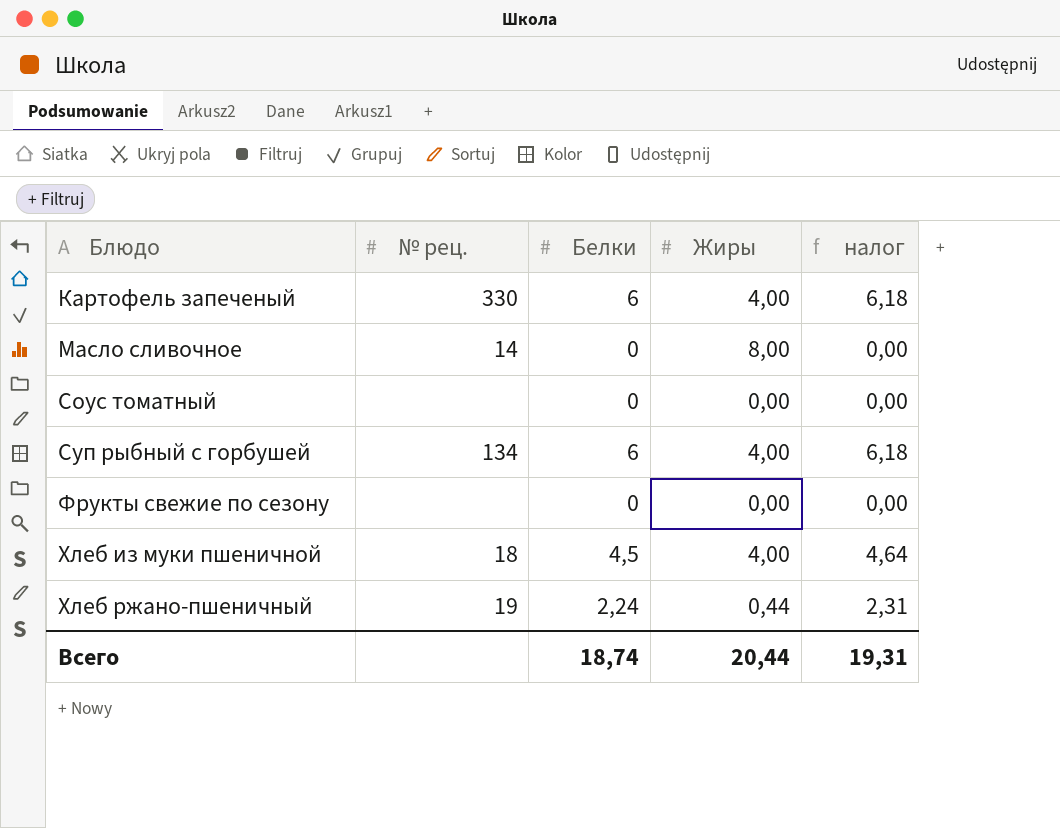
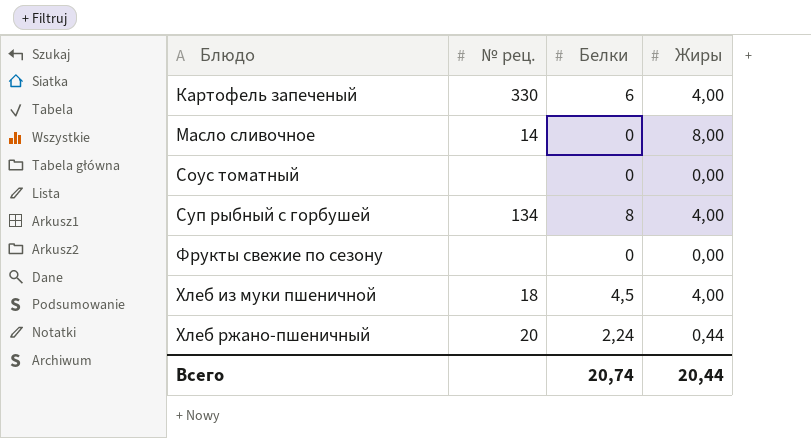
column налог | formula: [Белки] * 1,03 -> none
Суп рыбный с горбушей | Белки: 6 -> 8
Хлеб ржано-пшеничный | № рец.: 19 -> 20
Всего | Белки: 18,74 -> 20,74

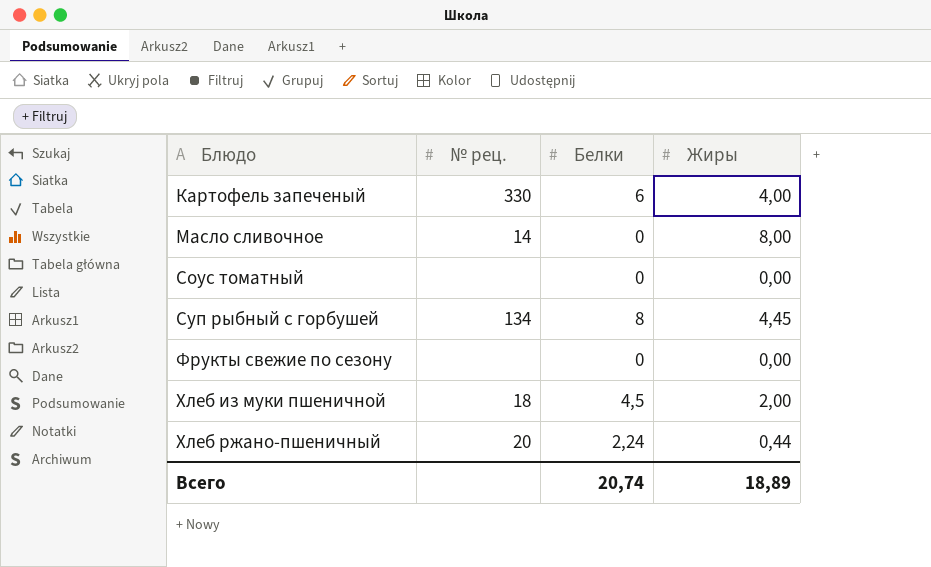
Суп рыбный с горбушей | Жиры: 4,00 -> 4,45
Хлеб из муки пшеничной | Жиры: 4,00 -> 2,00
Всего | Жиры: 20,44 -> 18,89

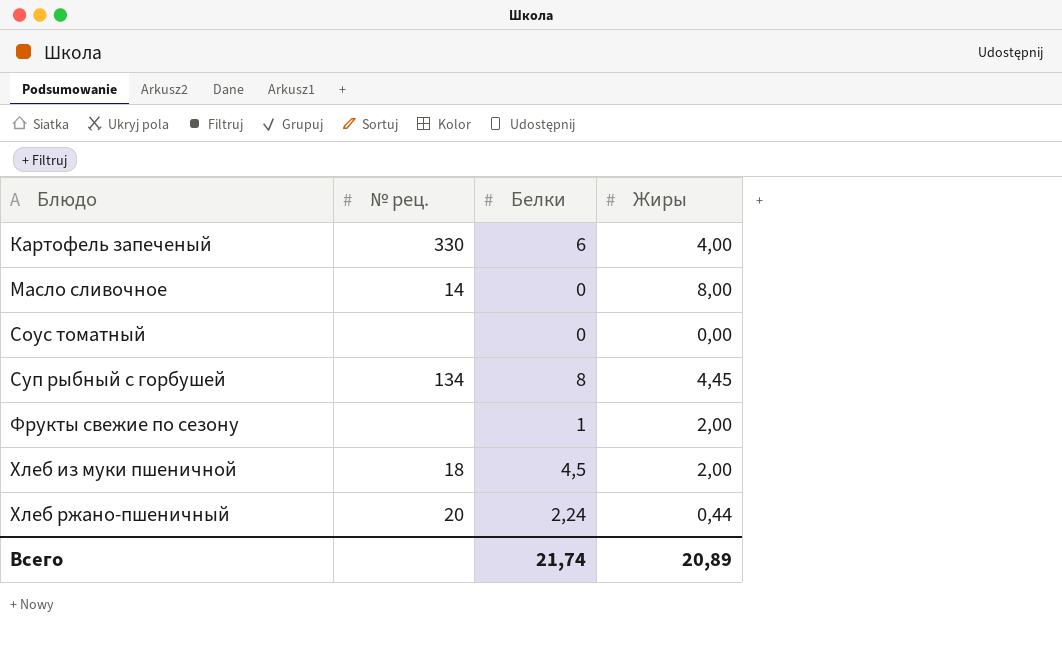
Фрукты свежие по сезону | Белки: 0 -> 1
Фрукты свежие по сезону | Жиры: 0,00 -> 2,00
Всего | Белки: 20,74 -> 21,74
Всего | Жиры: 18,89 -> 20,89

